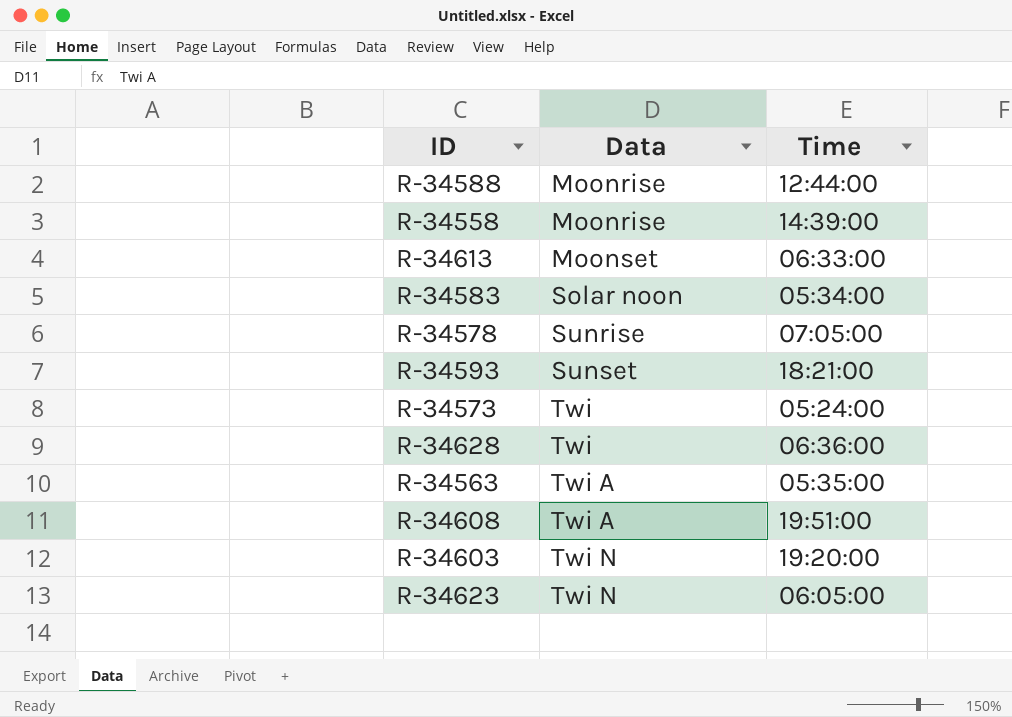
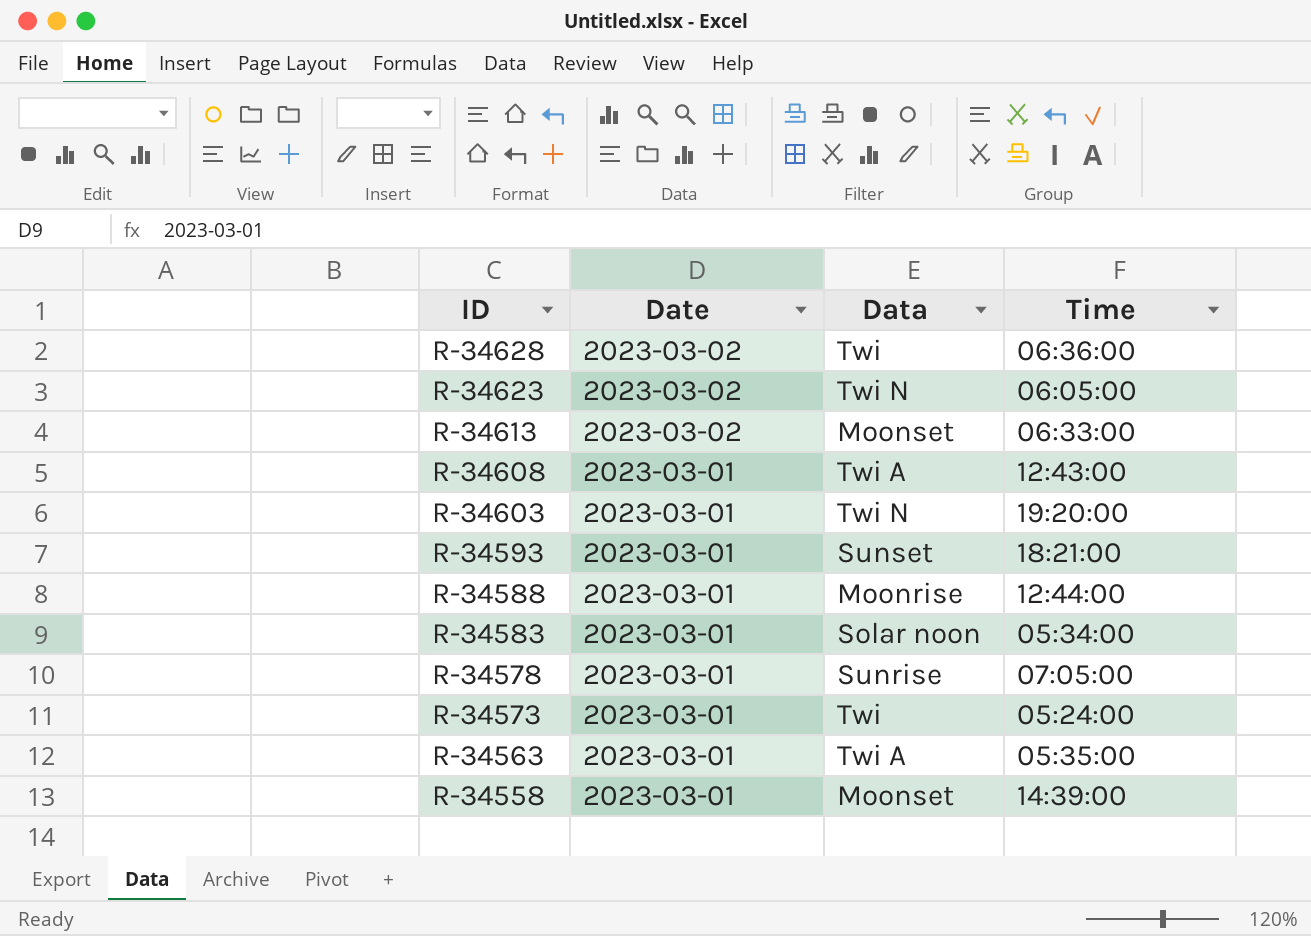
row order: Data ascending -> ID descending
column Date | position: none -> 2
R-34608 | Time: 19:51:00 -> 12:43:00
R-34558 | Data: Moonrise -> Moonset

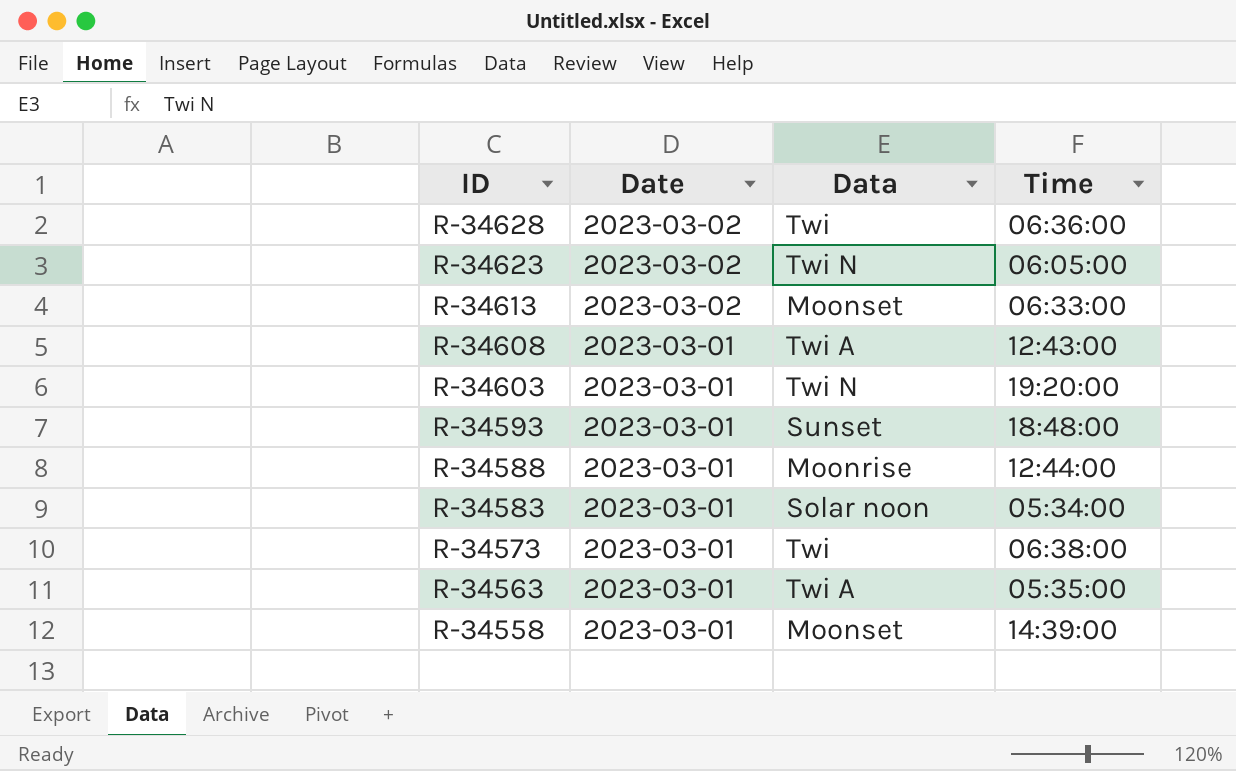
row R-34578: 2023-03-01 | Sunrise | 07:05:00 -> none
R-34593 | Time: 18:21:00 -> 18:48:00
R-34573 | Time: 05:24:00 -> 06:38:00

